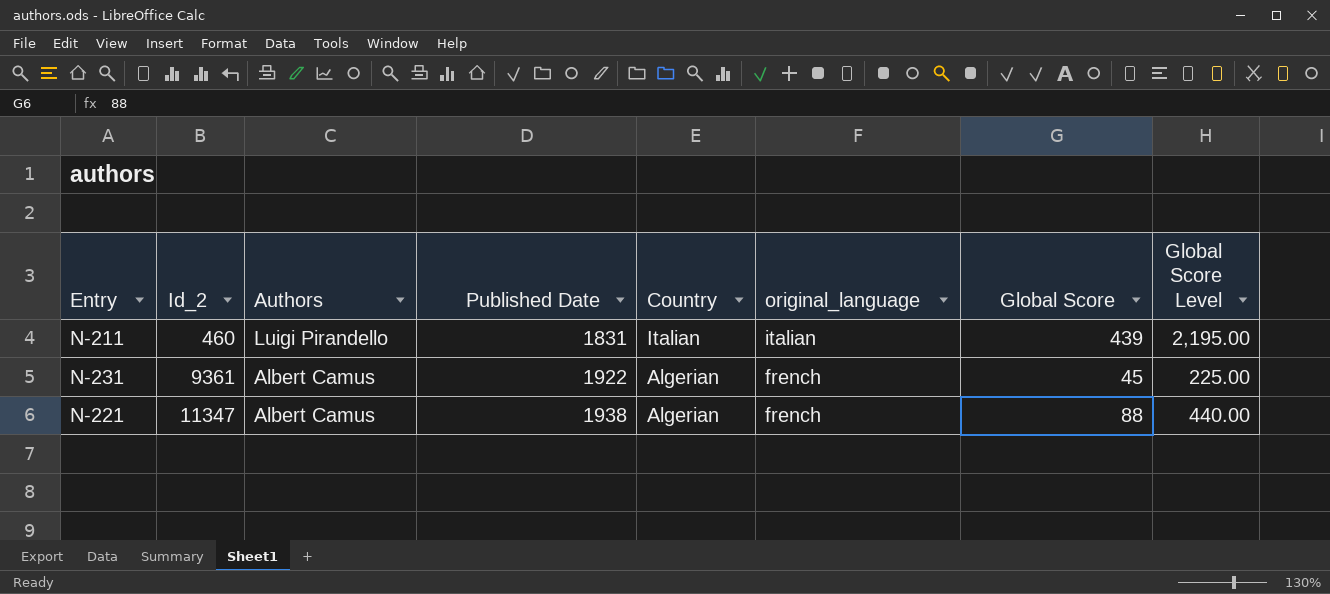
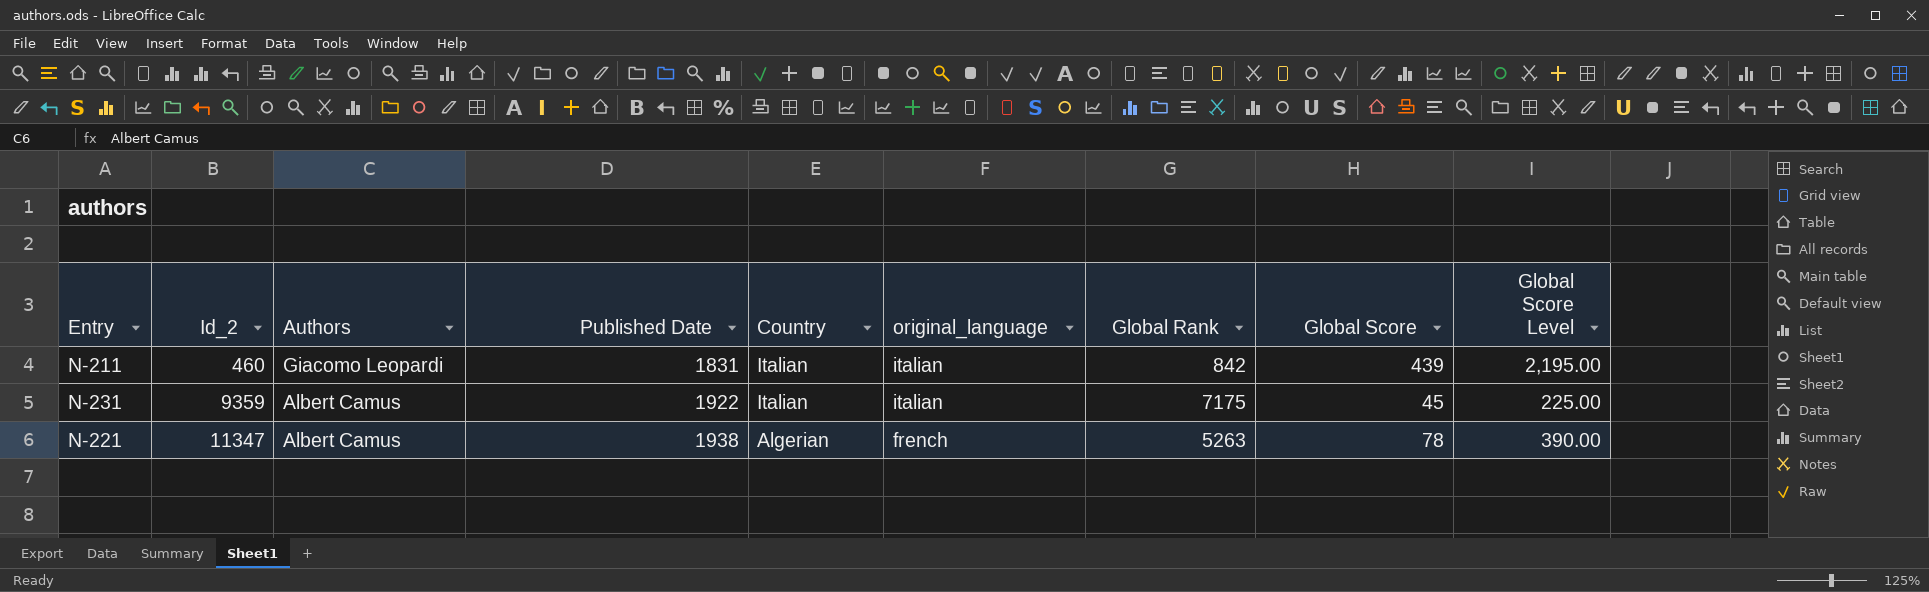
column Global Rank | position: none -> 7
N-211 | Authors: Luigi Pirandello -> Giacomo Leopardi
N-231 | Id_2: 9361 -> 9359
N-231 | Country: Algerian -> Italian
N-231 | original_language: french -> italian
N-221 | Global Score: 88 -> 78
N-221 | Global Score Level: 440.00 -> 390.00

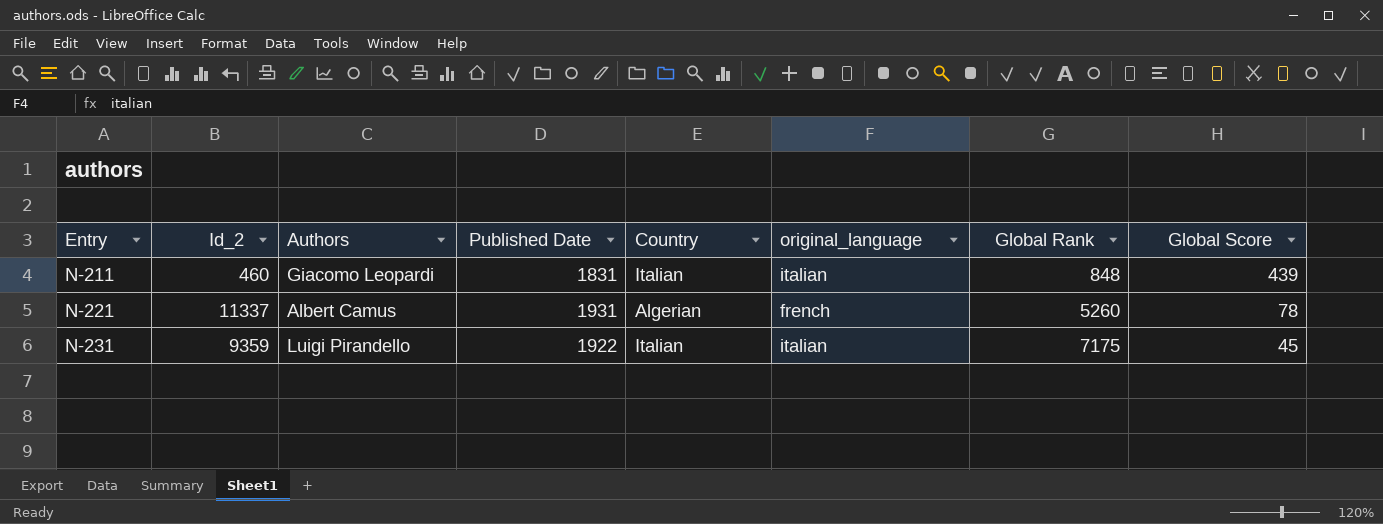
row order: Id_2 ascending -> Entry ascending
column Global Score Level | formula: [Global Score] * 5 -> none
N-211 | Global Rank: 842 -> 848
N-221 | Id_2: 11347 -> 11337
N-221 | Published Date: 1938 -> 1931
N-221 | Global Rank: 5263 -> 5260
N-231 | Authors: Albert Camus -> Luigi Pirandello

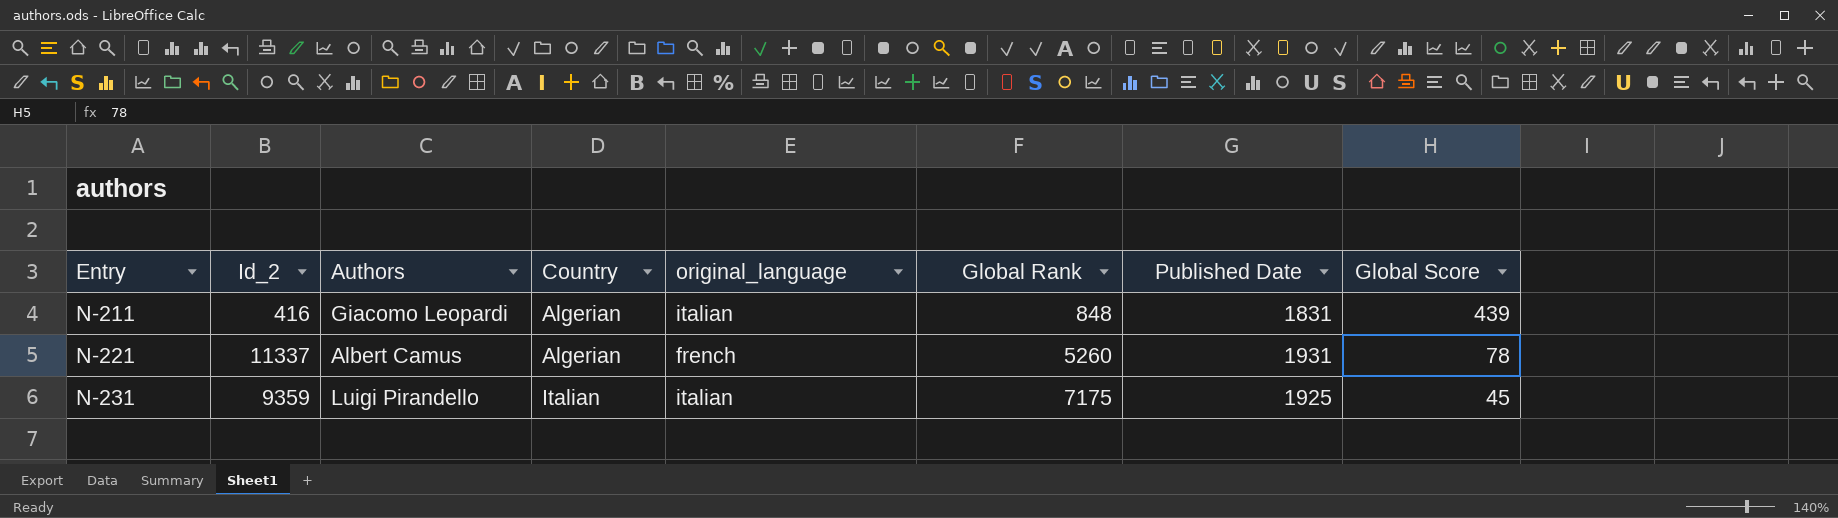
column Published Date | position: 4 -> 7
N-211 | Id_2: 460 -> 416
N-211 | Country: Italian -> Algerian
N-231 | Published Date: 1922 -> 1925

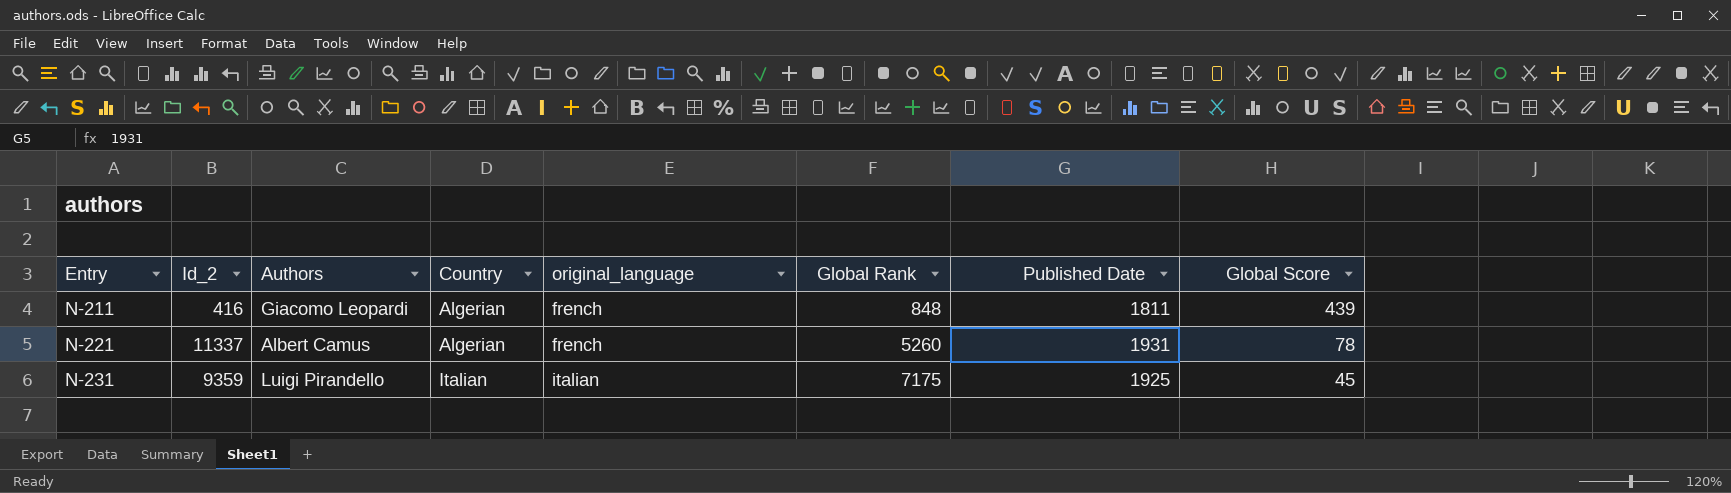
N-211 | original_language: italian -> french
N-211 | Published Date: 1831 -> 1811

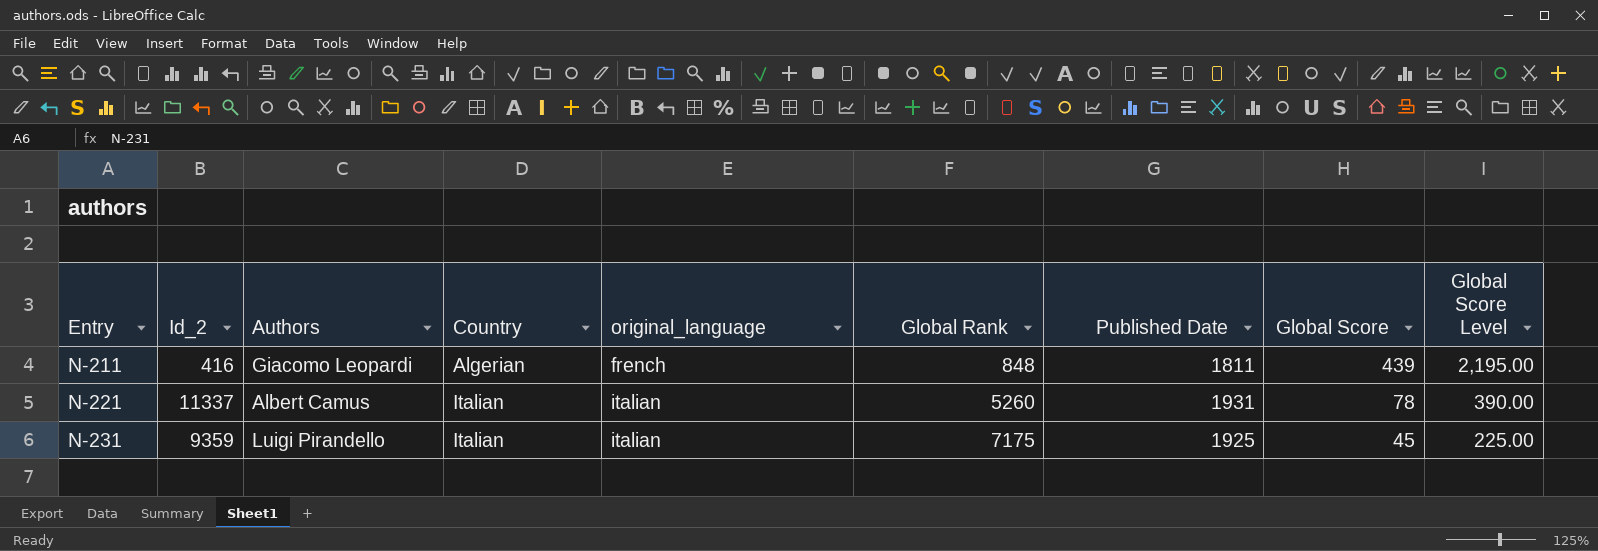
column Global Score Level | formula: none -> [Global Score] * 5
N-221 | Country: Algerian -> Italian
N-221 | original_language: french -> italian

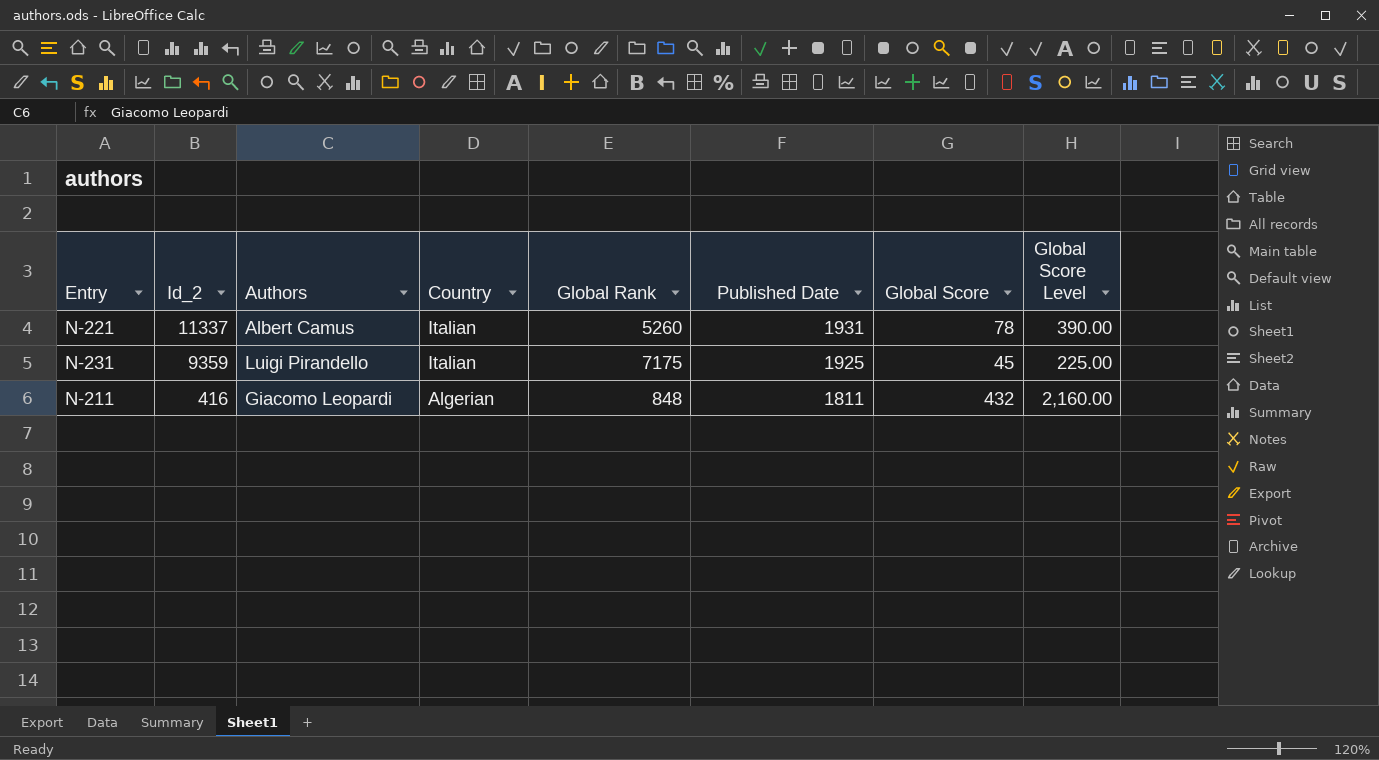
row order: Entry ascending -> Id_2 descending
column original_language | position: 5 -> none
N-211 | Global Score: 439 -> 432
N-211 | Global Score Level: 2,195.00 -> 2,160.00

